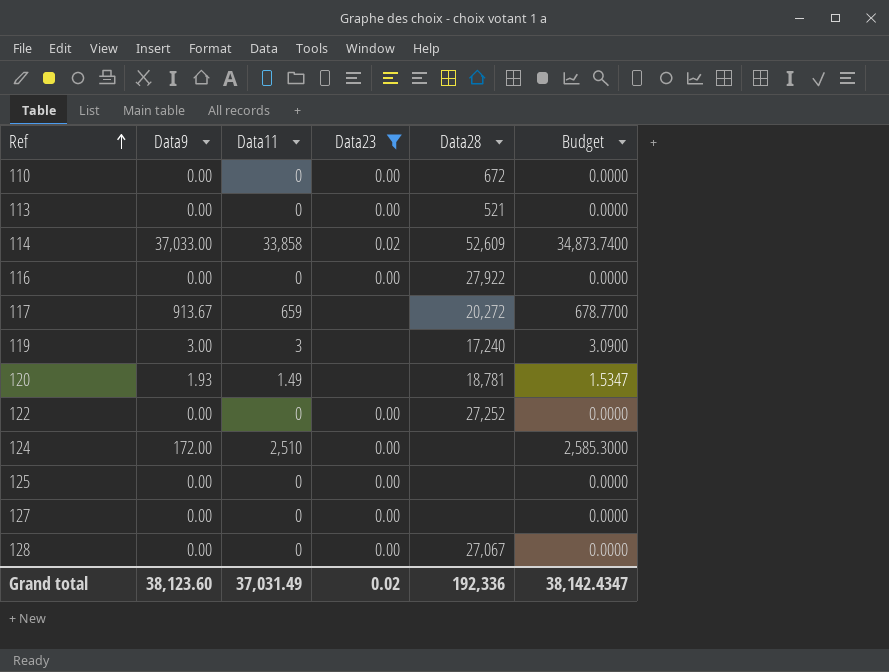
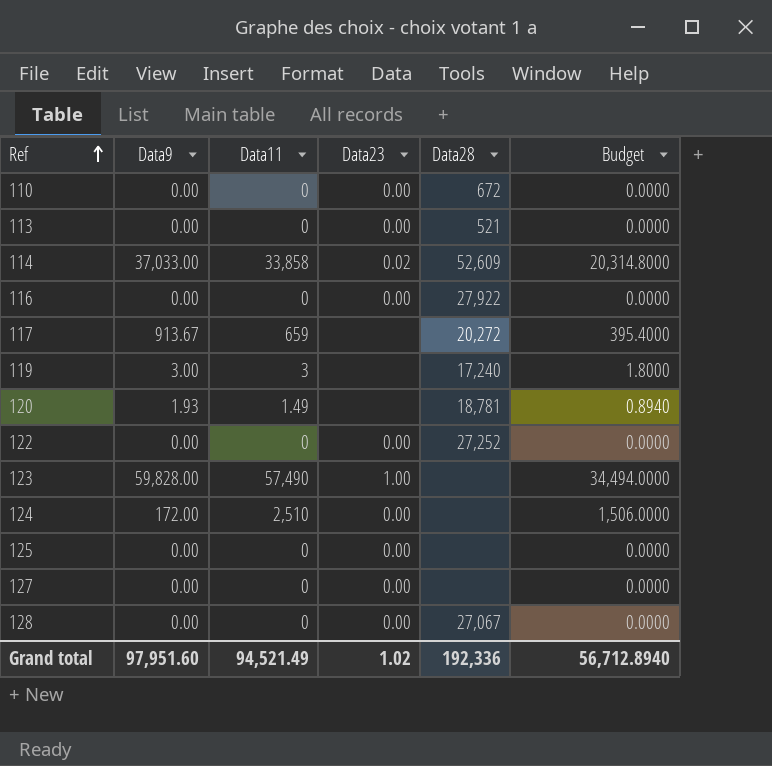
filter: Data23 != 1.00 -> none
column Budget | formula: [Data11] * 1.03 -> [Data11] * 0.6
Grand total | Data9: 38,123.60 -> 97,951.60
Grand total | Data11: 37,031.49 -> 94,521.49
Grand total | Data23: 0.02 -> 1.02
Grand total | Budget: 38,142.4347 -> 56,712.8940

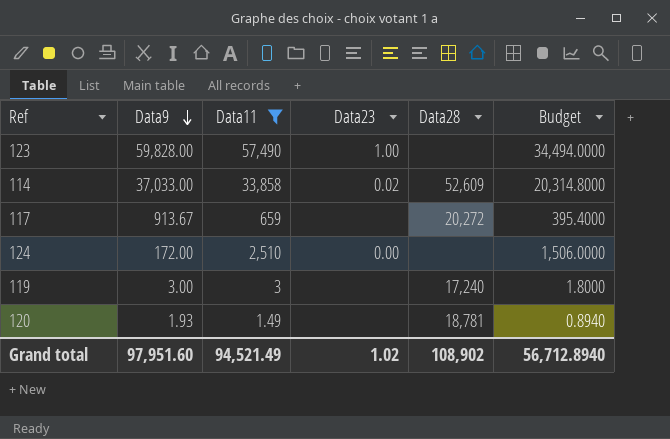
filter: none -> Data11 != 0
row order: Ref ascending -> Data9 descending
Grand total | Data28: 192,336 -> 108,902

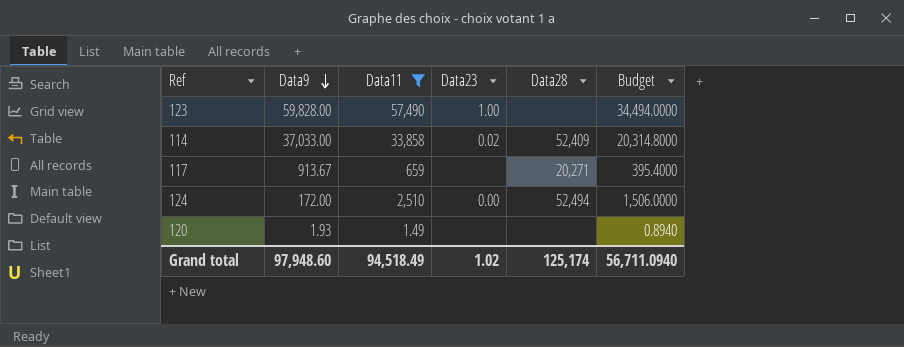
row 119: 3.00 | 3 | none | 17,240 | 1.8000 -> none
114 | Data28: 52,609 -> 52,409
117 | Data28: 20,272 -> 20,271
124 | Data28: none -> 52,494
120 | Data28: 18,781 -> none
Grand total | Data9: 97,951.60 -> 97,948.60
Grand total | Data11: 94,521.49 -> 94,518.49
Grand total | Data28: 108,902 -> 125,174
Grand total | Budget: 56,712.8940 -> 56,711.0940

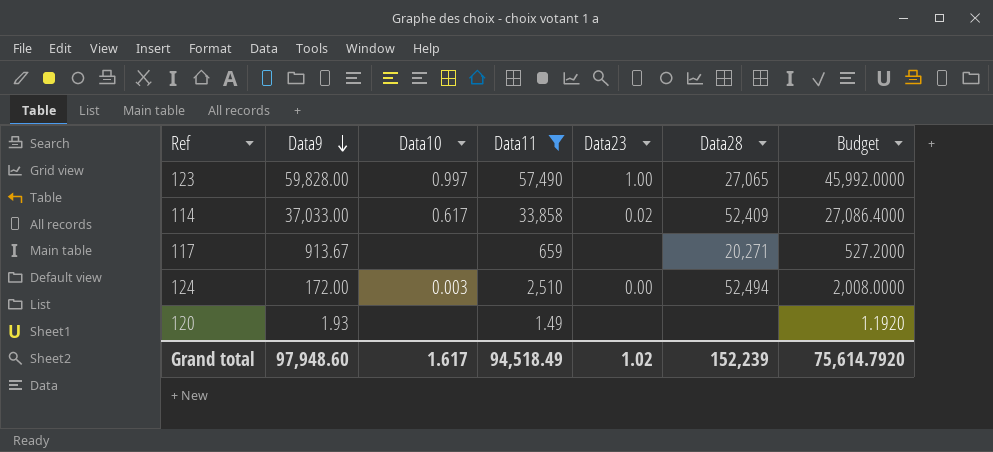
column Data10 | position: none -> 3
column Budget | formula: [Data11] * 0.6 -> [Data11] * 0.8
123 | Data28: none -> 27,065
Grand total | Data28: 125,174 -> 152,239
Grand total | Budget: 56,711.0940 -> 75,614.7920

